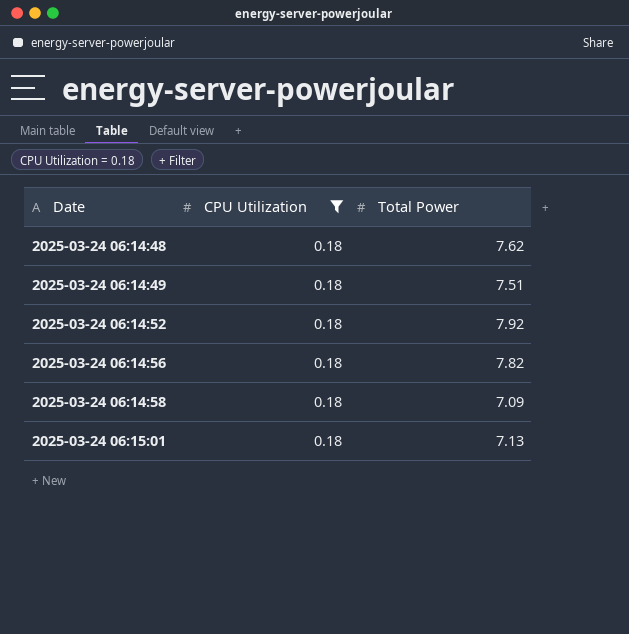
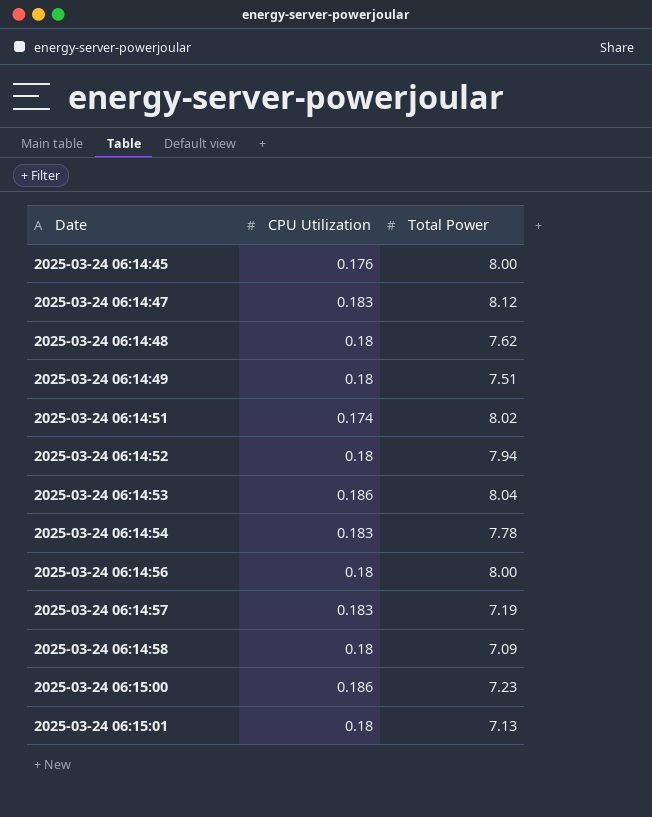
filter: CPU Utilization = 0.18 -> none
2025-03-24 06:14:52 | Total Power: 7.92 -> 7.94
2025-03-24 06:14:56 | Total Power: 7.82 -> 8.00

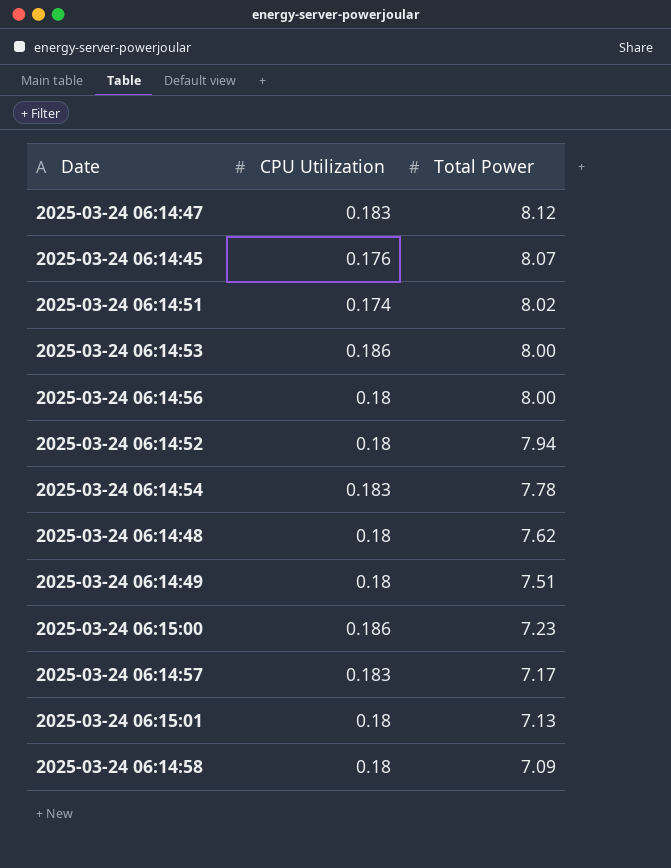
row order: Date ascending -> Total Power descending
2025-03-24 06:14:45 | Total Power: 8.00 -> 8.07
2025-03-24 06:14:53 | Total Power: 8.04 -> 8.00
2025-03-24 06:14:57 | Total Power: 7.19 -> 7.17

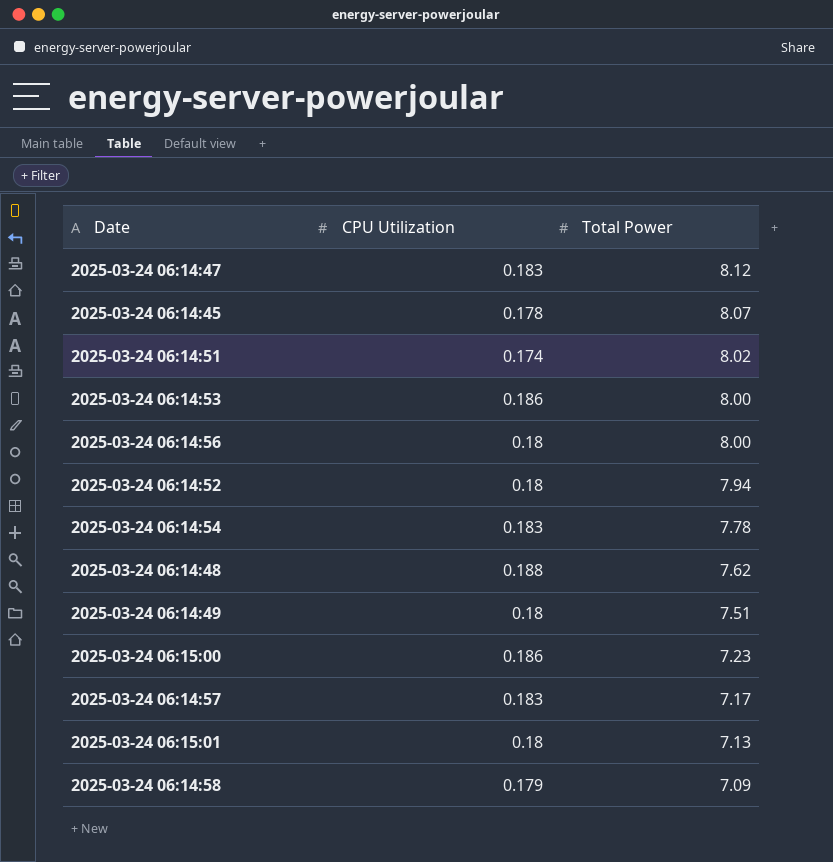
2025-03-24 06:14:45 | CPU Utilization: 0.176 -> 0.178
2025-03-24 06:14:48 | CPU Utilization: 0.18 -> 0.188
2025-03-24 06:14:58 | CPU Utilization: 0.18 -> 0.179

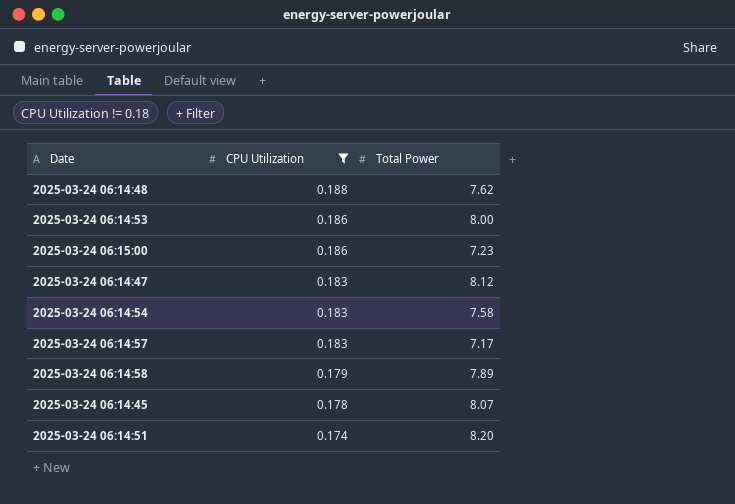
filter: none -> CPU Utilization != 0.18
row order: Total Power descending -> CPU Utilization descending
2025-03-24 06:14:54 | Total Power: 7.78 -> 7.58
2025-03-24 06:14:58 | Total Power: 7.09 -> 7.89
2025-03-24 06:14:51 | Total Power: 8.02 -> 8.20

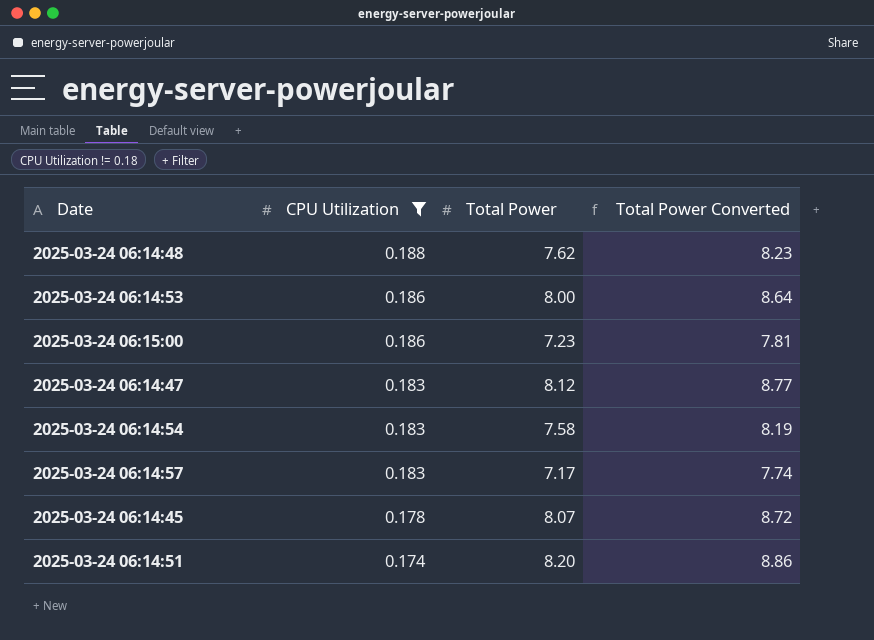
column Total Power Converted | formula: none -> [Total Power] * 1.08
row 2025-03-24 06:14:58: 0.179 | 7.89 -> none

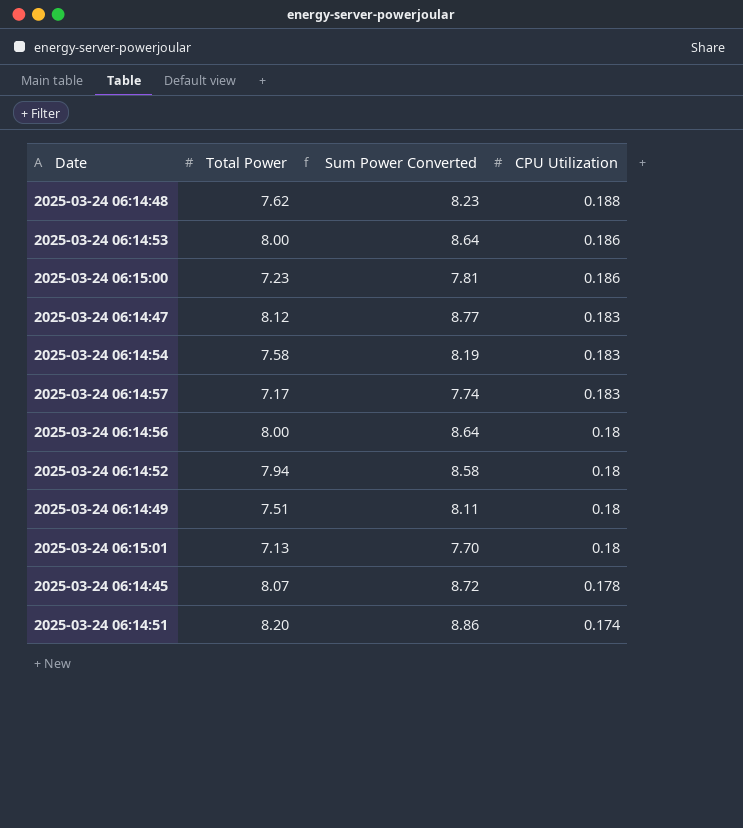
filter: CPU Utilization != 0.18 -> none
column name: Total Power Converted -> Sum Power Converted
column CPU Utilization | position: 2 -> 4

